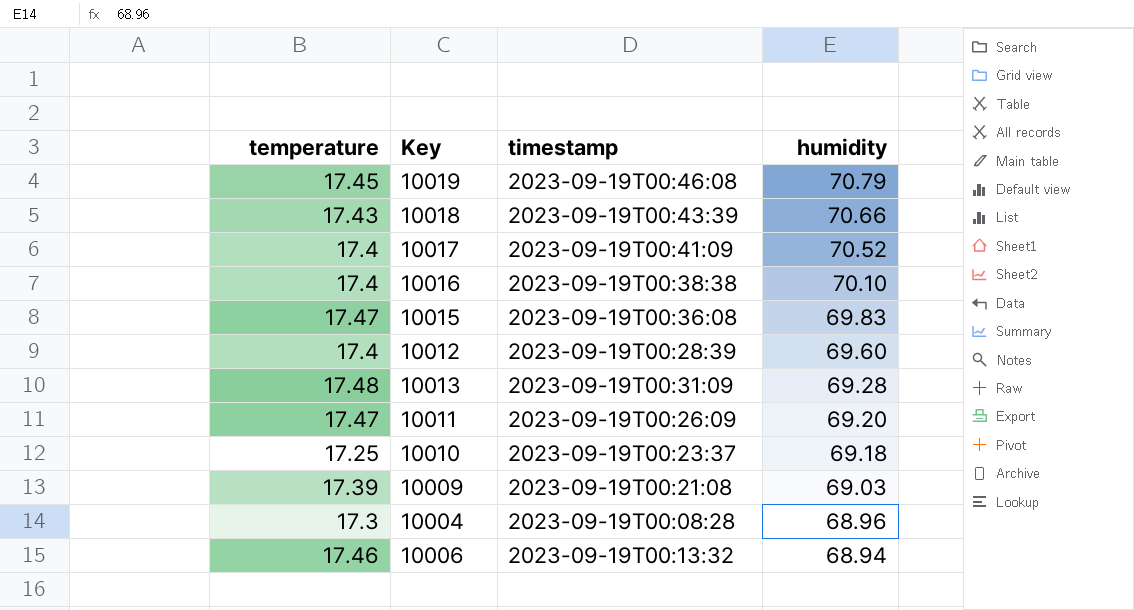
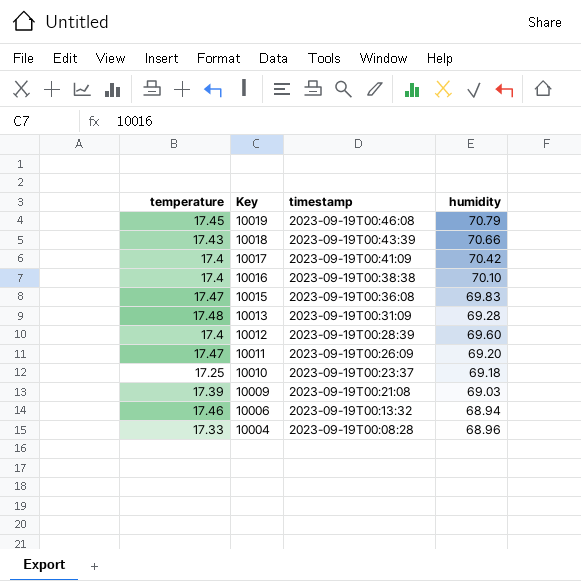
row order: humidity descending -> Key descending
10017 | humidity: 70.52 -> 70.42
10004 | temperature: 17.3 -> 17.33

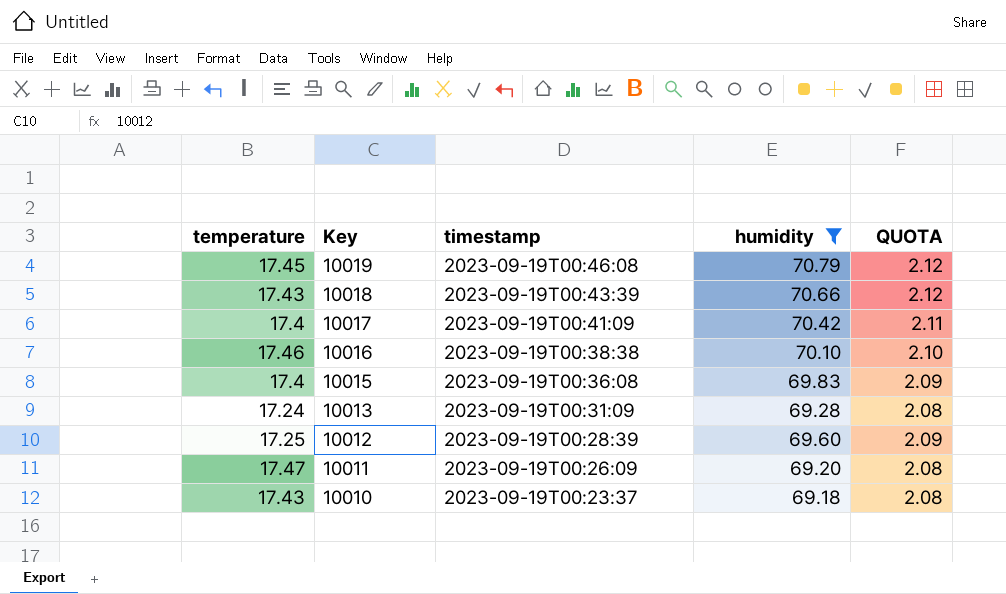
filter: none -> humidity >= 69.18
column QUOTA | formula: none -> [humidity] * 0.03
10016 | temperature: 17.4 -> 17.46
10015 | temperature: 17.47 -> 17.4
10013 | temperature: 17.48 -> 17.24
10012 | temperature: 17.4 -> 17.25
10010 | temperature: 17.25 -> 17.43

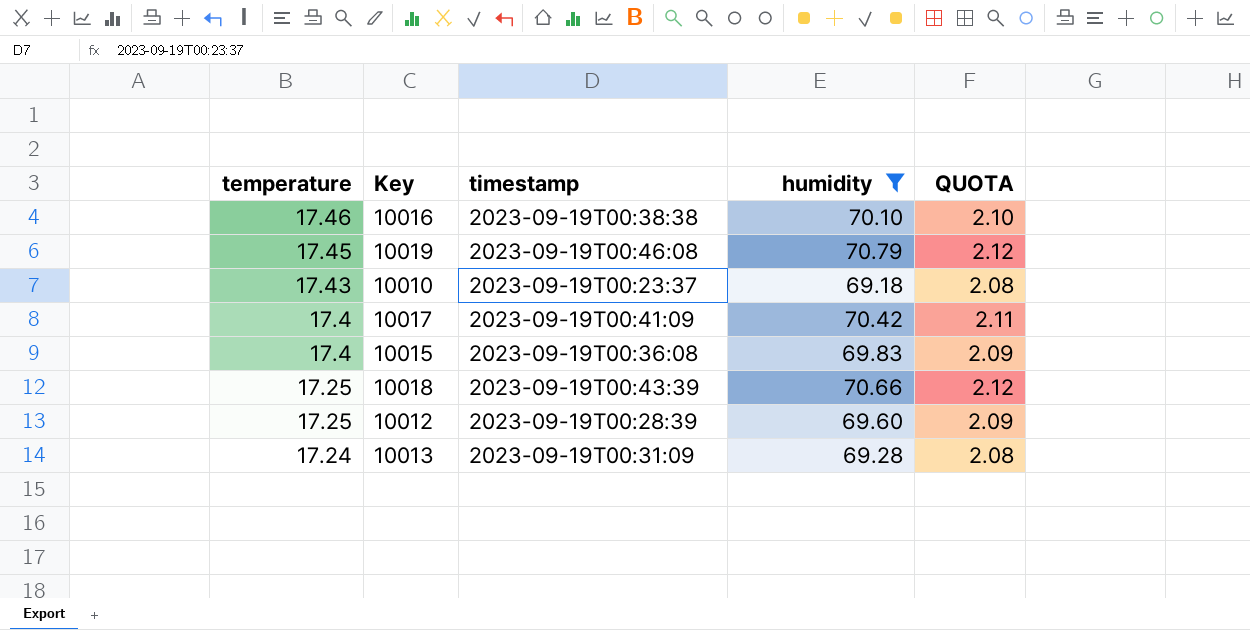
row order: Key descending -> temperature descending
row 10011: 17.47 | 2023-09-19T00:26:09 | 69.20 | 2.08 -> none
10018 | temperature: 17.43 -> 17.25

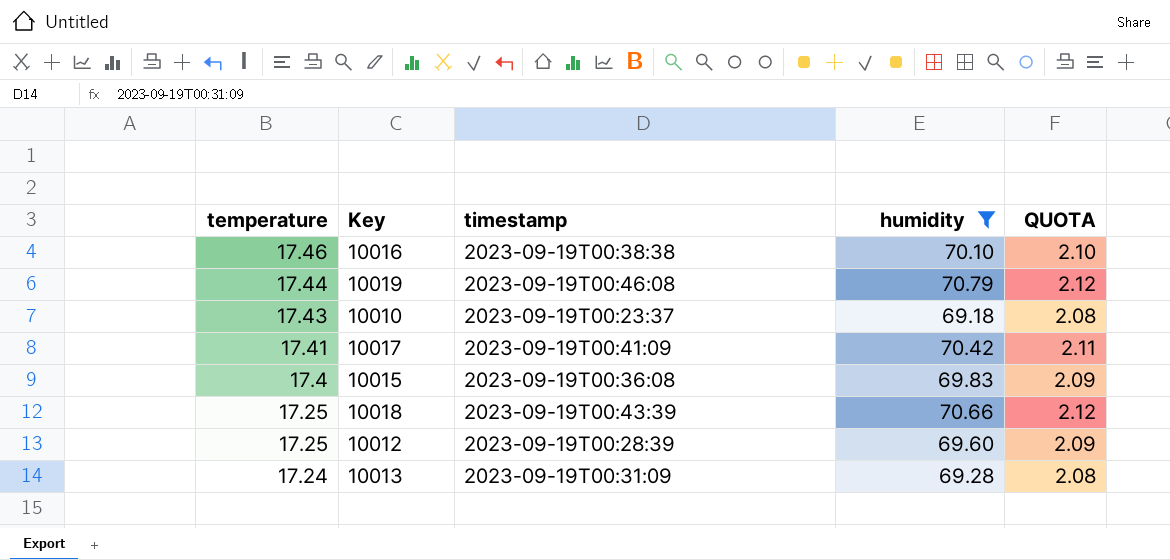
10019 | temperature: 17.45 -> 17.44
10017 | temperature: 17.4 -> 17.41

